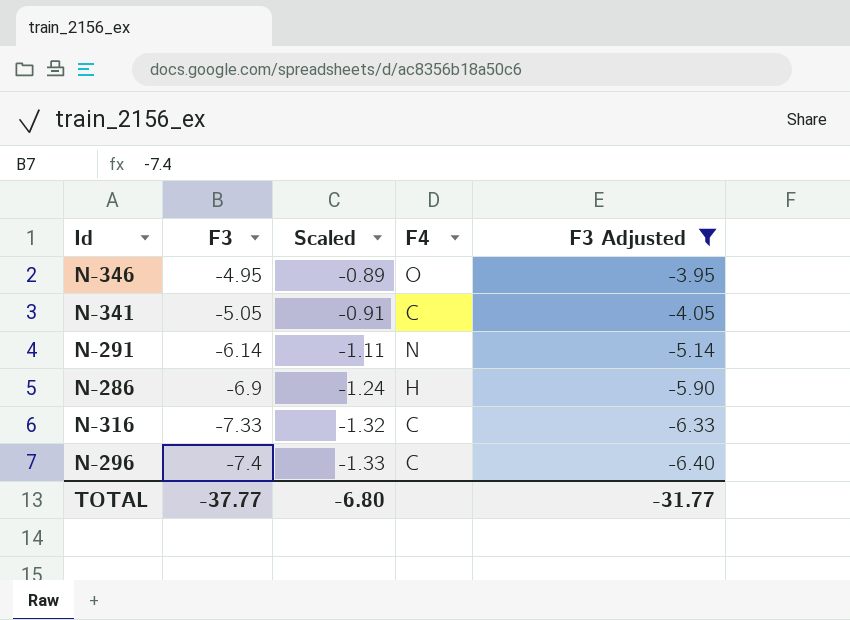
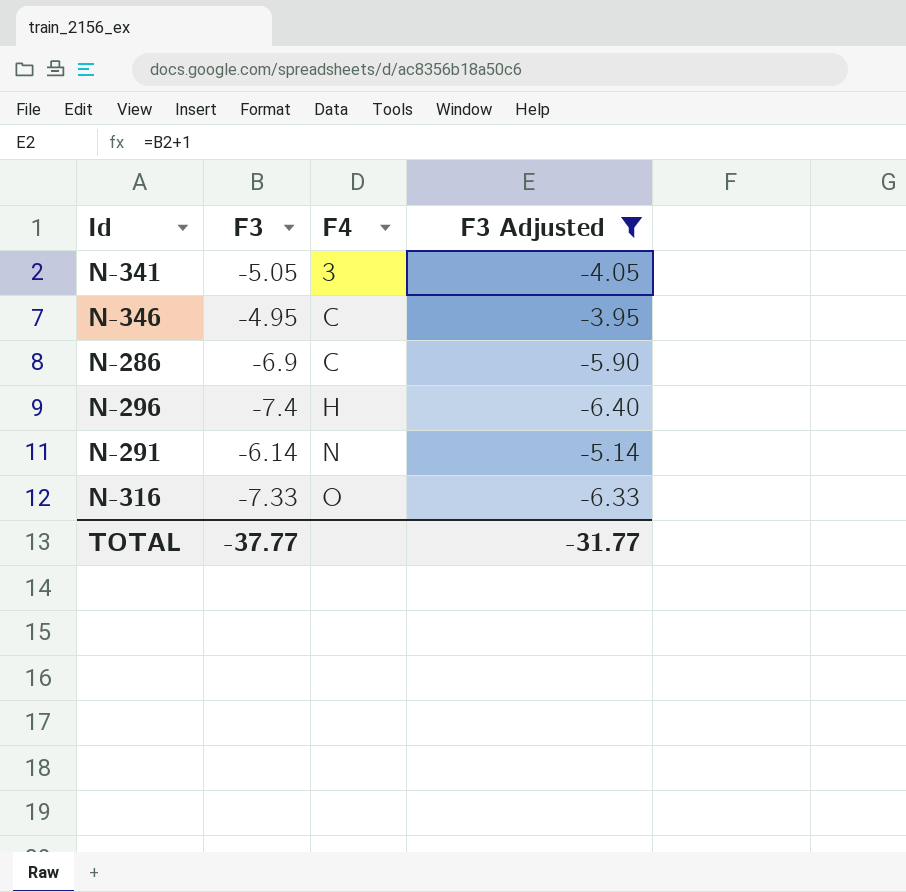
row order: F3 descending -> F4 ascending
column Scaled | formula: [F3] * 0.18 -> none
N-341 | F4: C -> 3
N-346 | F4: O -> C
N-286 | F4: H -> C
N-296 | F4: C -> H
N-316 | F4: C -> O

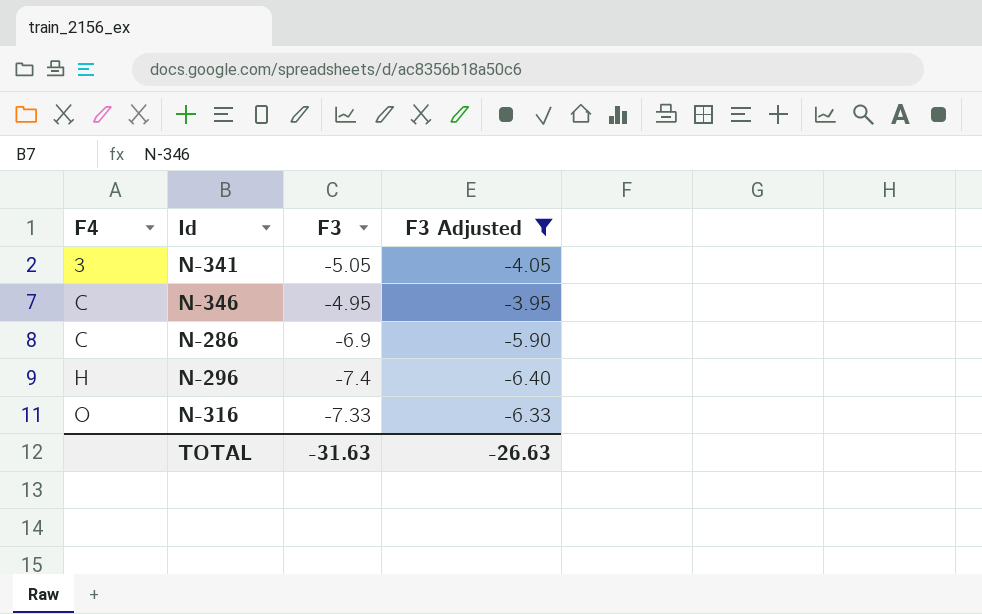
column F4 | position: 3 -> 1
row N-291: -6.14 | N | -5.14 -> none
TOTAL | F3: -37.77 -> -31.63
TOTAL | F3 Adjusted: -31.77 -> -26.63

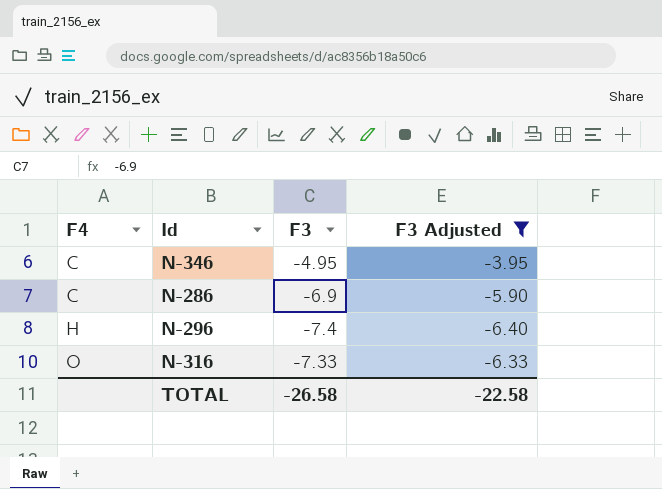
row N-341: 3 | -5.05 | -4.05 -> none
TOTAL | F3: -31.63 -> -26.58
TOTAL | F3 Adjusted: -26.63 -> -22.58

